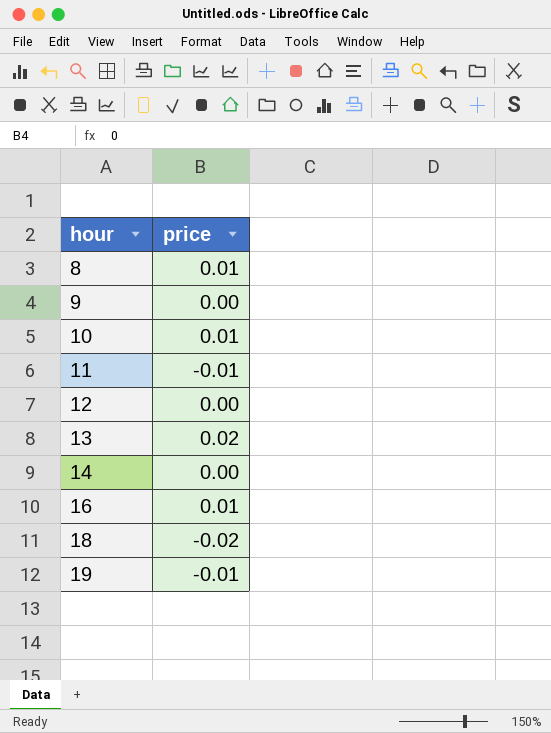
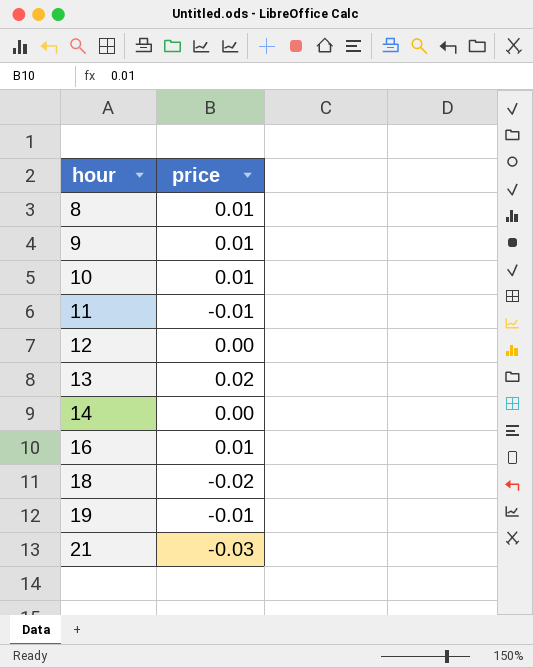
9 | price: 0.00 -> 0.01
row 21: none -> -0.03

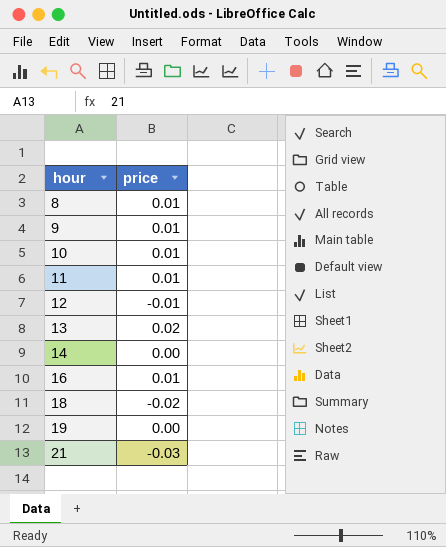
11 | price: -0.01 -> 0.01
12 | price: 0.00 -> -0.01
19 | price: -0.01 -> 0.00

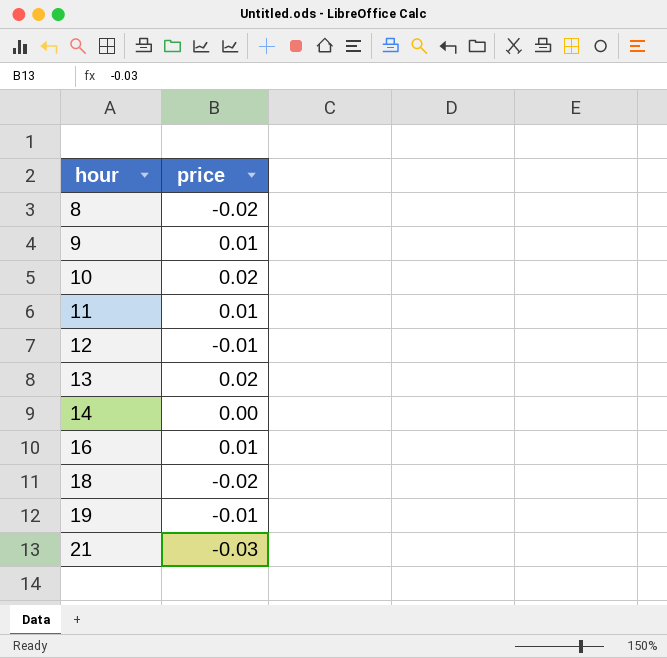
8 | price: 0.01 -> -0.02
10 | price: 0.01 -> 0.02
19 | price: 0.00 -> -0.01

